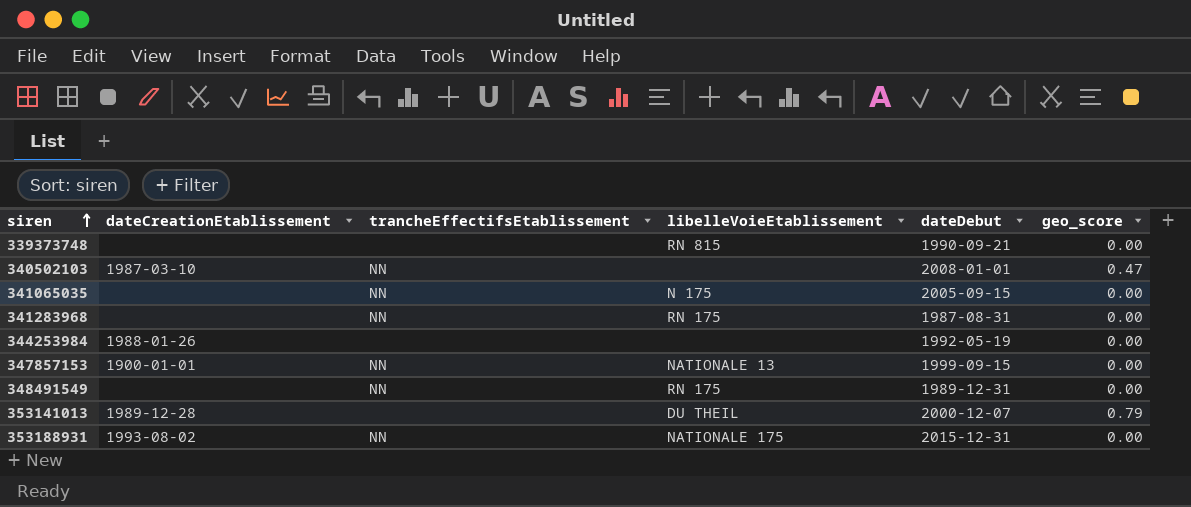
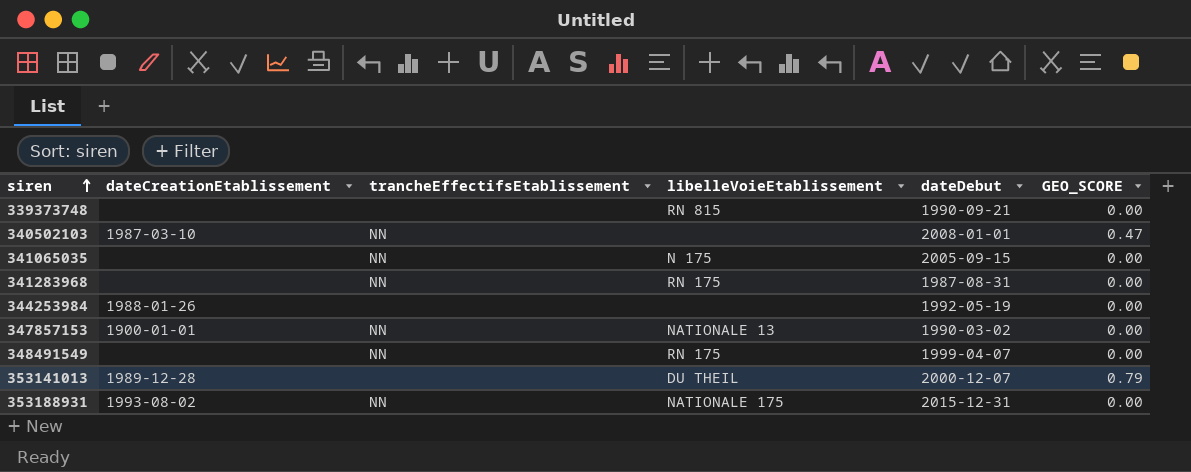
column name: geo_score -> GEO_SCORE
347857153 | dateDebut: 1999-09-15 -> 1990-03-02
348491549 | dateDebut: 1989-12-31 -> 1999-04-07

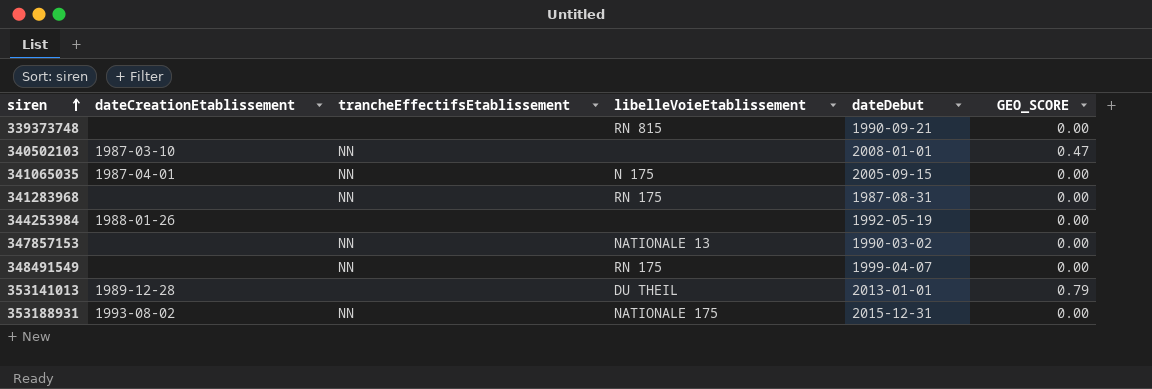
341065035 | dateCreationEtablissement: none -> 1987-04-01
347857153 | dateCreationEtablissement: 1900-01-01 -> none
353141013 | dateDebut: 2000-12-07 -> 2013-01-01

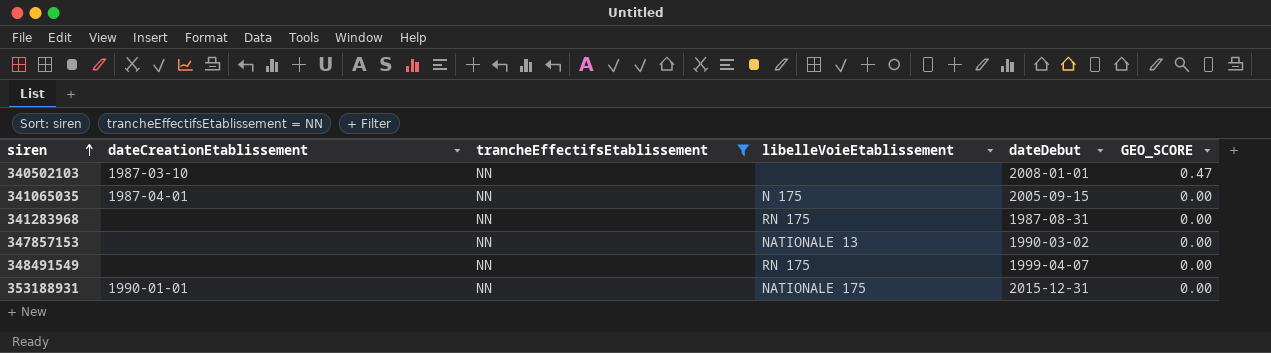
filter: none -> trancheEffectifsEtablissement = NN
353188931 | dateCreationEtablissement: 1993-08-02 -> 1990-01-01

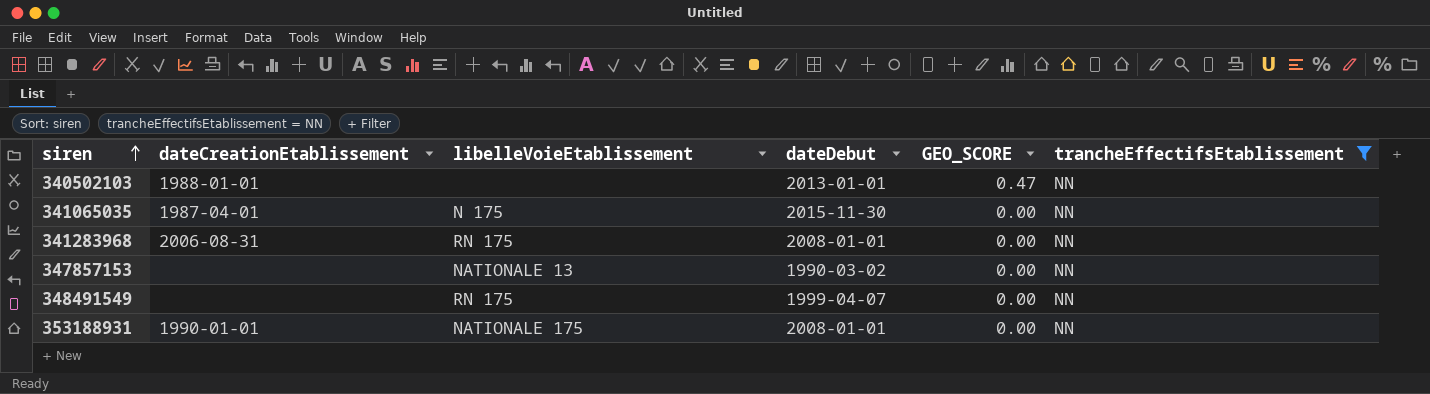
column trancheEffectifsEtablissement | position: 3 -> 6
340502103 | dateCreationEtablissement: 1987-03-10 -> 1988-01-01
340502103 | dateDebut: 2008-01-01 -> 2013-01-01
341065035 | dateDebut: 2005-09-15 -> 2015-11-30
341283968 | dateCreationEtablissement: none -> 2006-08-31
341283968 | dateDebut: 1987-08-31 -> 2008-01-01
353188931 | dateDebut: 2015-12-31 -> 2008-01-01

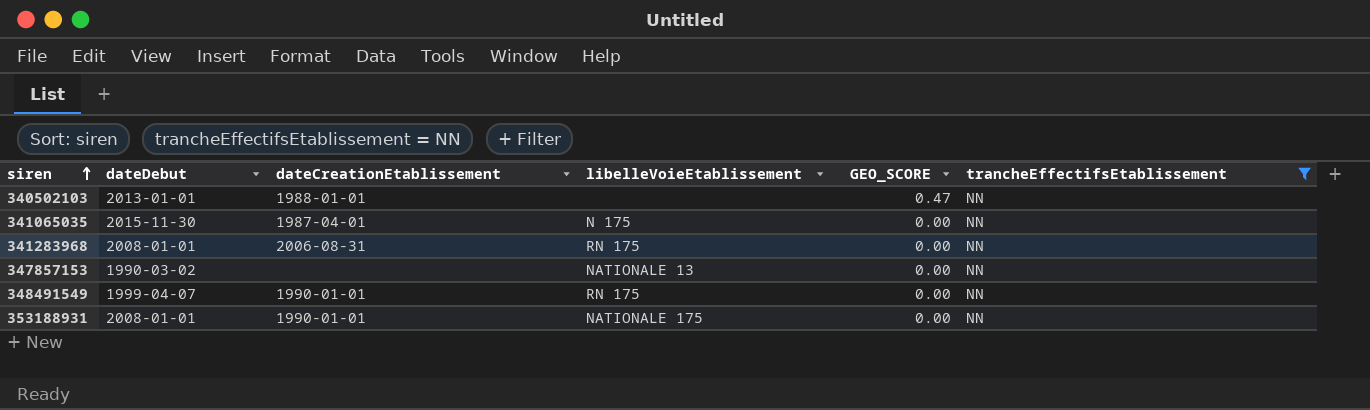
column dateDebut | position: 4 -> 2
348491549 | dateCreationEtablissement: none -> 1990-01-01

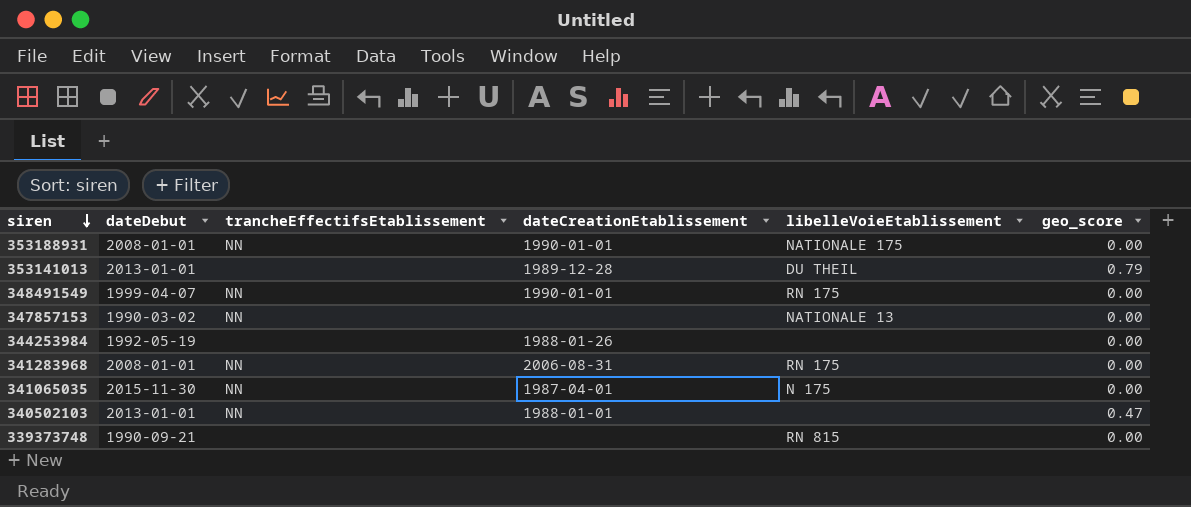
filter: trancheEffectifsEtablissement = NN -> none
row order: siren ascending -> siren descending
column trancheEffectifsEtablissement | position: 6 -> 3
column name: GEO_SCORE -> geo_score

